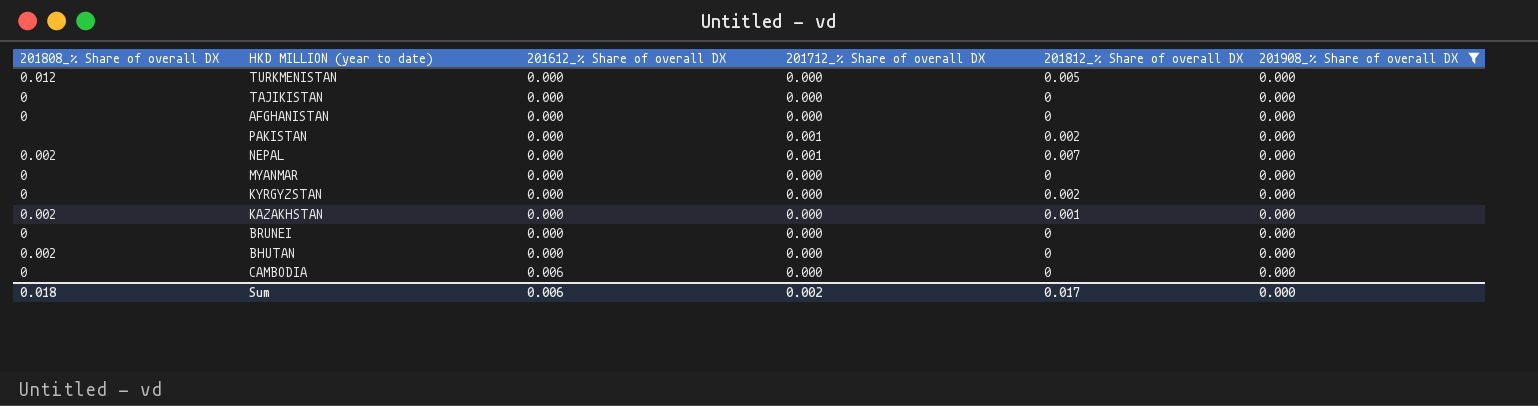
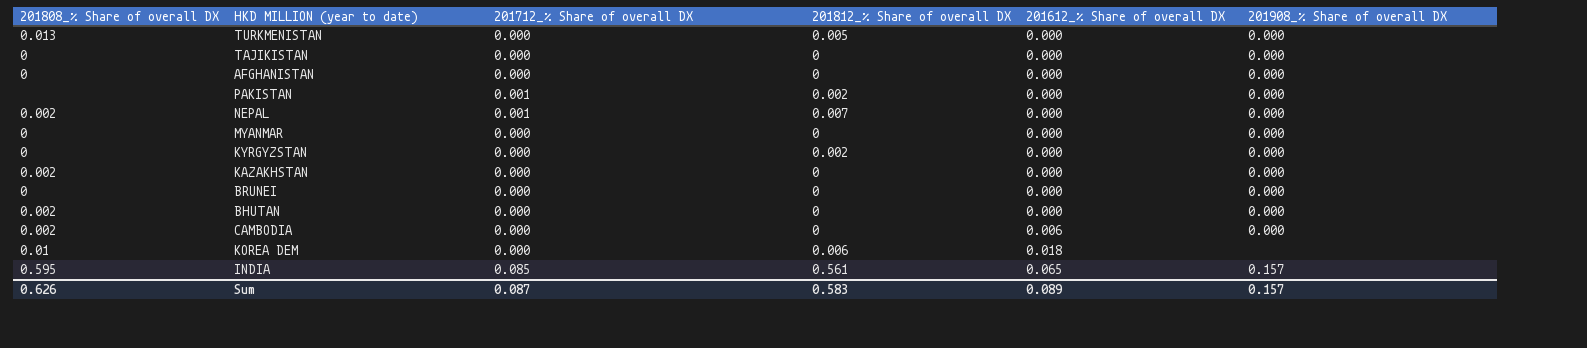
filter: 201908_% Share of overall DX = 0.000 -> none
column 201612_% Share of overall DX | position: 3 -> 5
TURKMENISTAN | 201808_% Share of overall DX: 0.012 -> 0.013
KAZAKHSTAN | 201812_% Share of overall DX: 0.001 -> 0
CAMBODIA | 201808_% Share of overall DX: 0 -> 0.002
Sum | 201808_% Share of overall DX: 0.018 -> 0.626
Sum | 201712_% Share of overall DX: 0.002 -> 0.087
Sum | 201812_% Share of overall DX: 0.017 -> 0.583
Sum | 201612_% Share of overall DX: 0.006 -> 0.089
Sum | 201908_% Share of overall DX: 0.000 -> 0.157

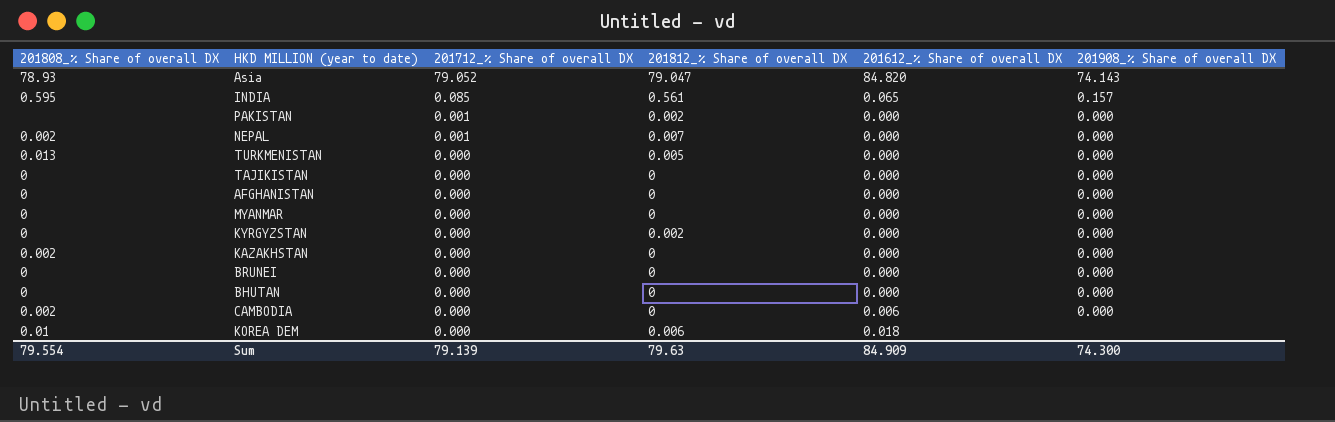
row order: 201612_% Share of overall DX ascending -> 201712_% Share of overall DX descending
row Asia: none -> 78.93 | 79.052 | 79.047 | 84.820 | 74.143
BHUTAN | 201808_% Share of overall DX: 0.002 -> 0
Sum | 201808_% Share of overall DX: 0.626 -> 79.554
Sum | 201712_% Share of overall DX: 0.087 -> 79.139
Sum | 201812_% Share of overall DX: 0.583 -> 79.63
Sum | 201612_% Share of overall DX: 0.089 -> 84.909
Sum | 201908_% Share of overall DX: 0.157 -> 74.300

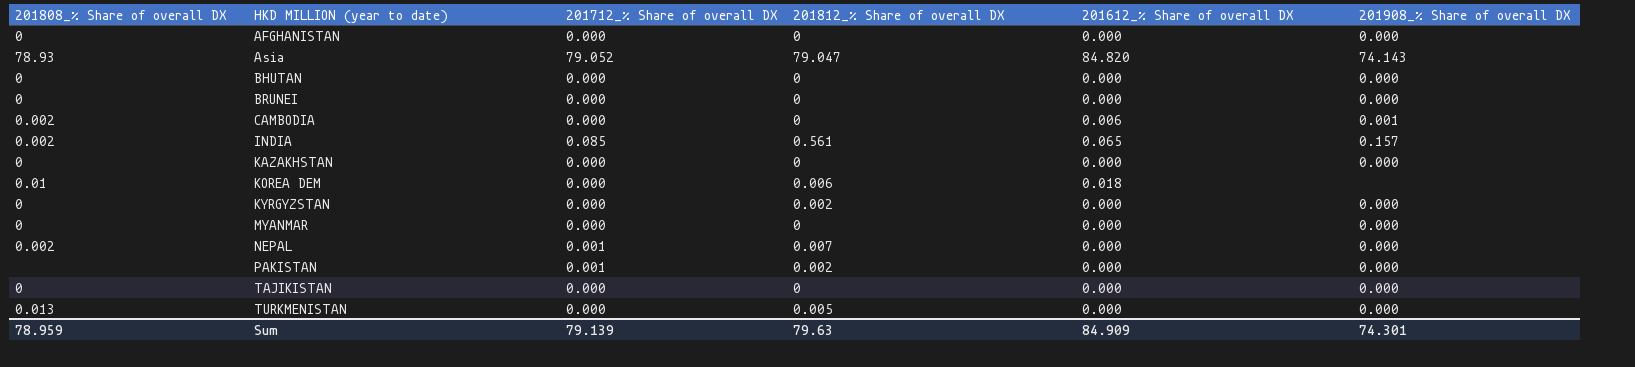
row order: 201712_% Share of overall DX descending -> HKD MILLION (year to date) ascending
CAMBODIA | 201908_% Share of overall DX: 0.000 -> 0.001
INDIA | 201808_% Share of overall DX: 0.595 -> 0.002
KAZAKHSTAN | 201808_% Share of overall DX: 0.002 -> 0
Sum | 201808_% Share of overall DX: 79.554 -> 78.959
Sum | 201908_% Share of overall DX: 74.300 -> 74.301

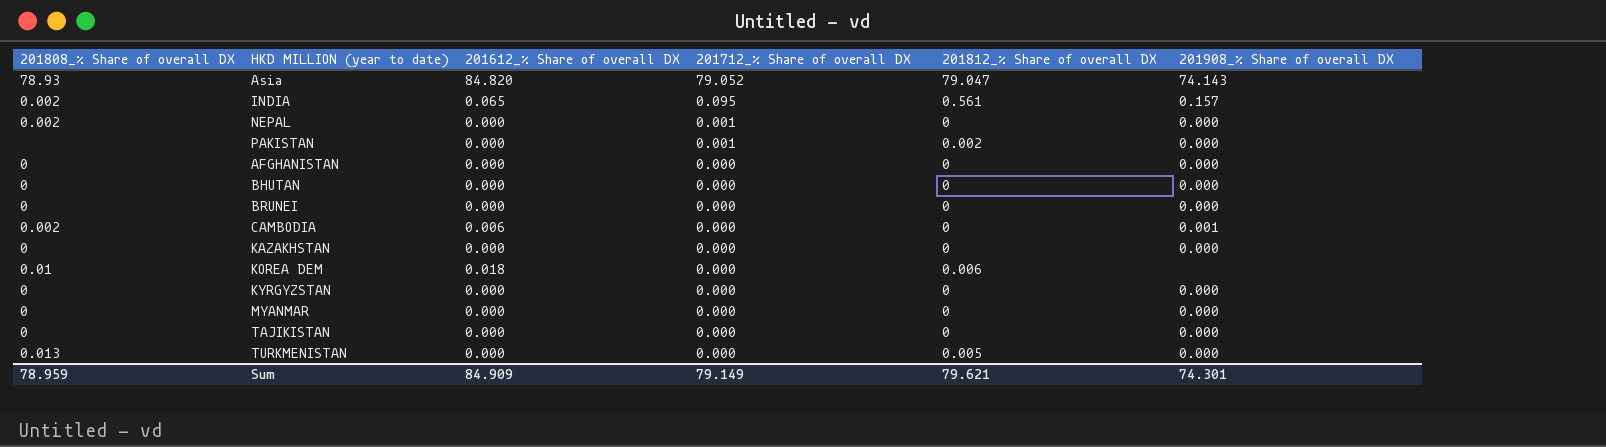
row order: HKD MILLION (year to date) ascending -> 201712_% Share of overall DX descending
column 201612_% Share of overall DX | position: 5 -> 3
INDIA | 201712_% Share of overall DX: 0.085 -> 0.095
NEPAL | 201812_% Share of overall DX: 0.007 -> 0
KYRGYZSTAN | 201812_% Share of overall DX: 0.002 -> 0
Sum | 201712_% Share of overall DX: 79.139 -> 79.149
Sum | 201812_% Share of overall DX: 79.63 -> 79.621

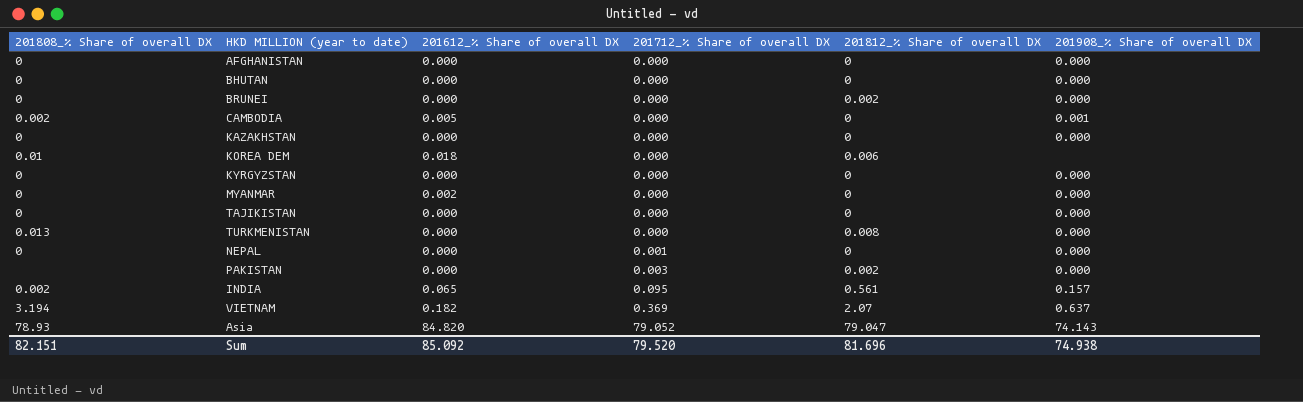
row order: 201712_% Share of overall DX descending -> 201712_% Share of overall DX ascending
BRUNEI | 201812_% Share of overall DX: 0 -> 0.002
CAMBODIA | 201612_% Share of overall DX: 0.006 -> 0.005
MYANMAR | 201612_% Share of overall DX: 0.000 -> 0.002
TURKMENISTAN | 201812_% Share of overall DX: 0.005 -> 0.008
NEPAL | 201808_% Share of overall DX: 0.002 -> 0
PAKISTAN | 201712_% Share of overall DX: 0.001 -> 0.003
row VIETNAM: none -> 3.194 | 0.182 | 0.369 | 2.07 | 0.637
Sum | 201808_% Share of overall DX: 78.959 -> 82.151
Sum | 201612_% Share of overall DX: 84.909 -> 85.092
Sum | 201712_% Share of overall DX: 79.149 -> 79.520
Sum | 201812_% Share of overall DX: 79.621 -> 81.696
Sum | 201908_% Share of overall DX: 74.301 -> 74.938

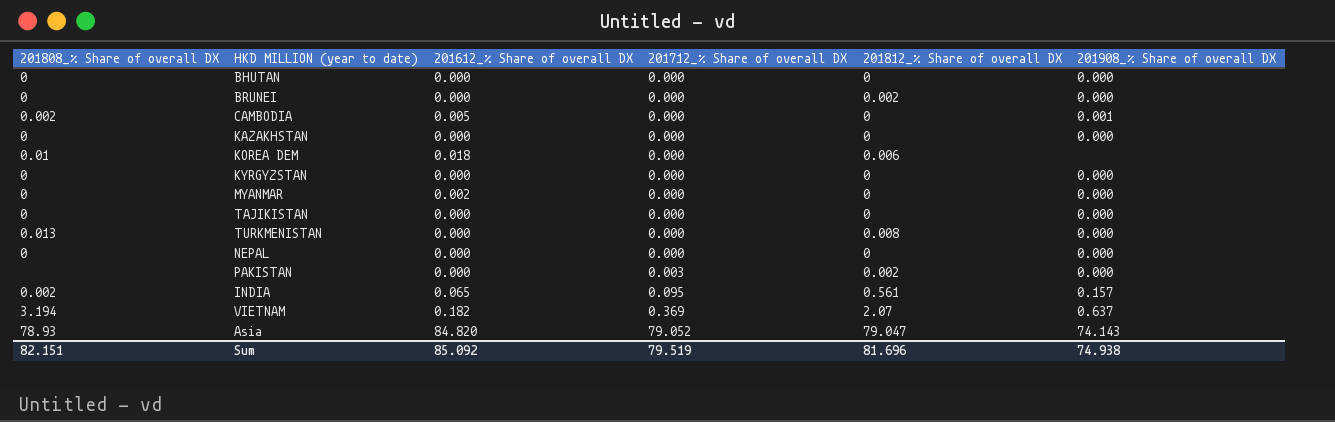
row AFGHANISTAN: 0 | 0.000 | 0.000 | 0 | 0.000 -> none
NEPAL | 201712_% Share of overall DX: 0.001 -> 0.000
Sum | 201712_% Share of overall DX: 79.520 -> 79.519

